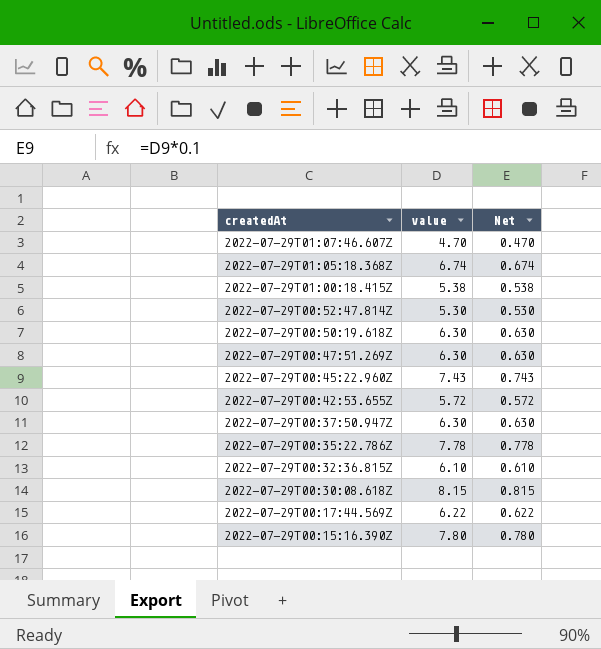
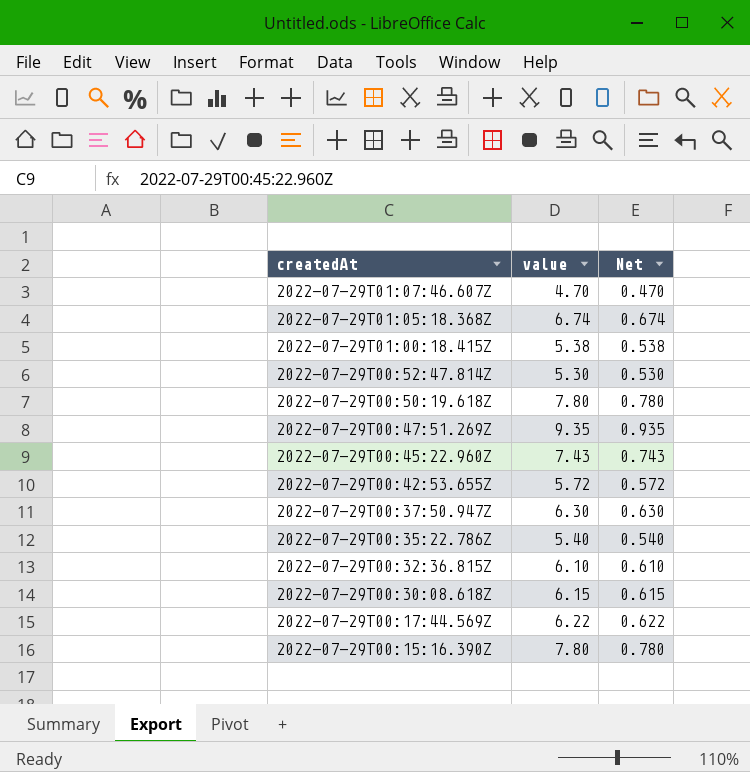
2022-07-29T00:50:19.618Z | value: 6.30 -> 7.80
2022-07-29T00:50:19.618Z | Net: 0.630 -> 0.780
2022-07-29T00:47:51.269Z | value: 6.30 -> 9.35
2022-07-29T00:47:51.269Z | Net: 0.630 -> 0.935
2022-07-29T00:35:22.786Z | value: 7.78 -> 5.40
2022-07-29T00:35:22.786Z | Net: 0.778 -> 0.540
2022-07-29T00:30:08.618Z | value: 8.15 -> 6.15
2022-07-29T00:30:08.618Z | Net: 0.815 -> 0.615

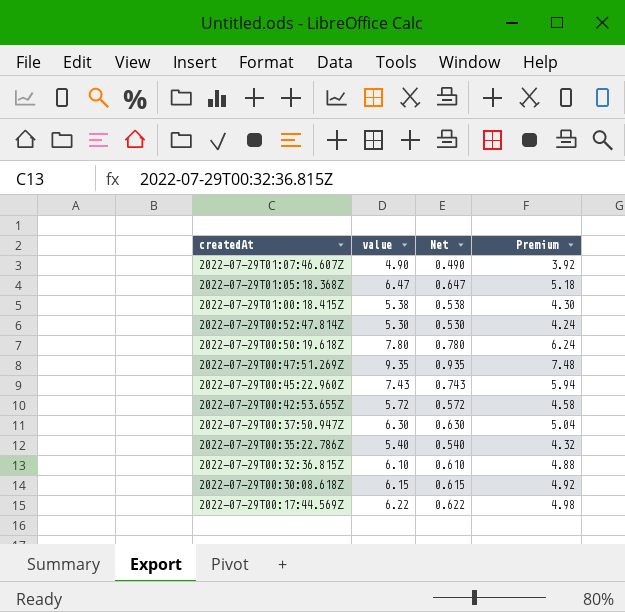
column Premium | formula: none -> [value] * 0.8
row 2022-07-29T00:15:16.390Z: 7.80 | 0.780 -> none
2022-07-29T01:07:46.607Z | value: 4.70 -> 4.90
2022-07-29T01:07:46.607Z | Net: 0.470 -> 0.490
2022-07-29T01:05:18.368Z | value: 6.74 -> 6.47
2022-07-29T01:05:18.368Z | Net: 0.674 -> 0.647

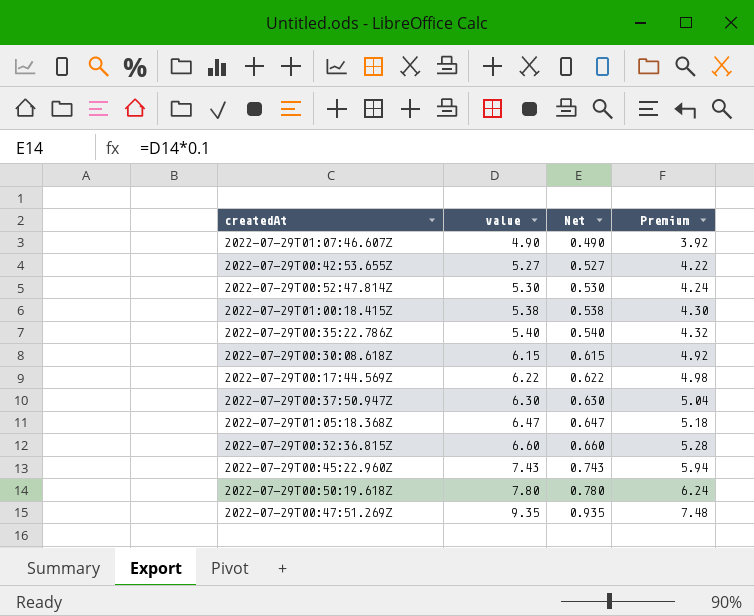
row order: createdAt descending -> value ascending
2022-07-29T00:42:53.655Z | value: 5.72 -> 5.27
2022-07-29T00:42:53.655Z | Net: 0.572 -> 0.527
2022-07-29T00:42:53.655Z | Premium: 4.58 -> 4.22
2022-07-29T00:32:36.815Z | value: 6.10 -> 6.60
2022-07-29T00:32:36.815Z | Net: 0.610 -> 0.660
2022-07-29T00:32:36.815Z | Premium: 4.88 -> 5.28

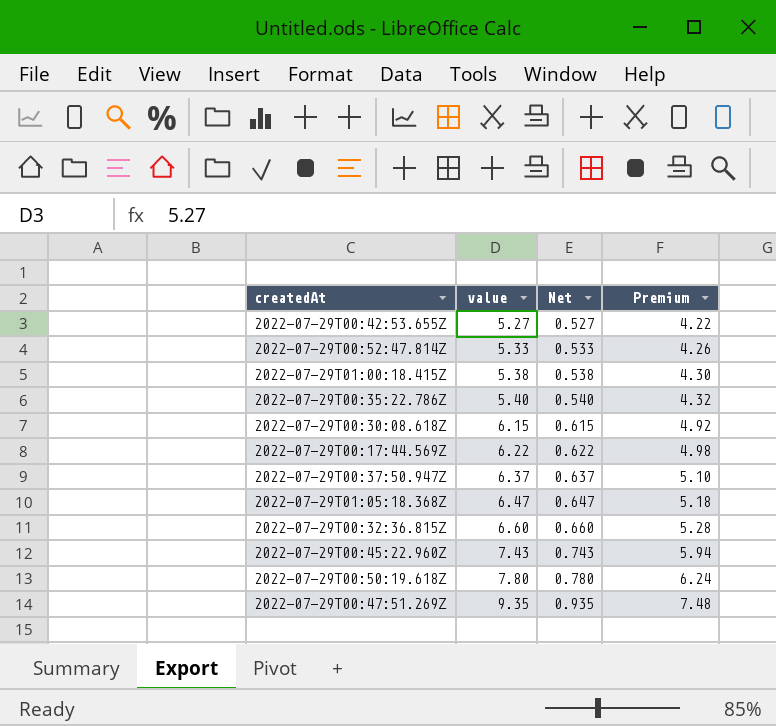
row 2022-07-29T01:07:46.607Z: 4.90 | 0.490 | 3.92 -> none
2022-07-29T00:52:47.814Z | value: 5.30 -> 5.33
2022-07-29T00:52:47.814Z | Net: 0.530 -> 0.533
2022-07-29T00:52:47.814Z | Premium: 4.24 -> 4.26
2022-07-29T00:37:50.947Z | value: 6.30 -> 6.37
2022-07-29T00:37:50.947Z | Net: 0.630 -> 0.637
2022-07-29T00:37:50.947Z | Premium: 5.04 -> 5.10

